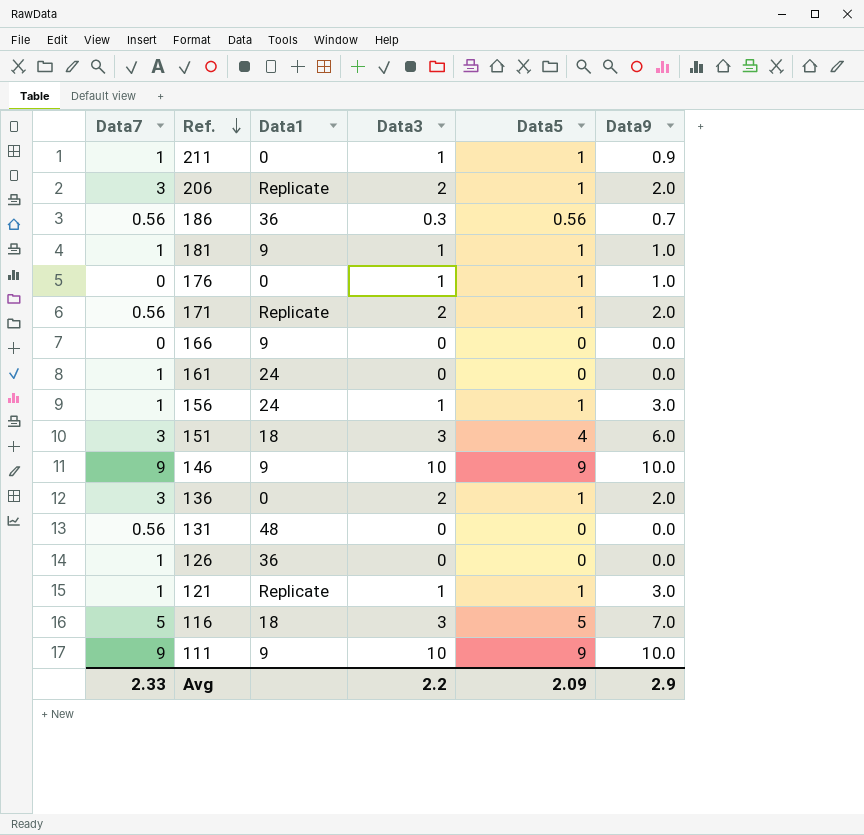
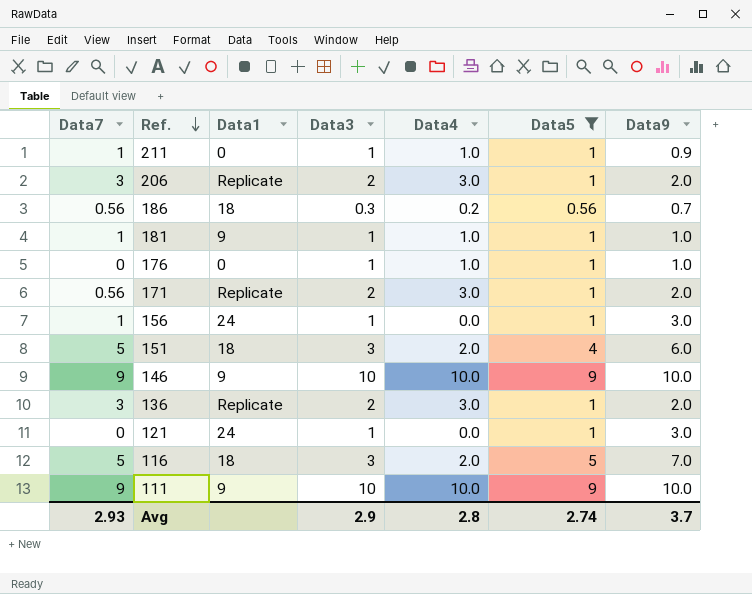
filter: none -> Data5 != 0
column Data4 | position: none -> 5
186 | Data1: 36 -> 18
151 | Data7: 3 -> 5
136 | Data1: 0 -> Replicate
121 | Data7: 1 -> 0
121 | Data1: Replicate -> 24
Avg | Data7: 2.33 -> 2.93
Avg | Data3: 2.2 -> 2.9
Avg | Data5: 2.09 -> 2.74
Avg | Data9: 2.9 -> 3.7

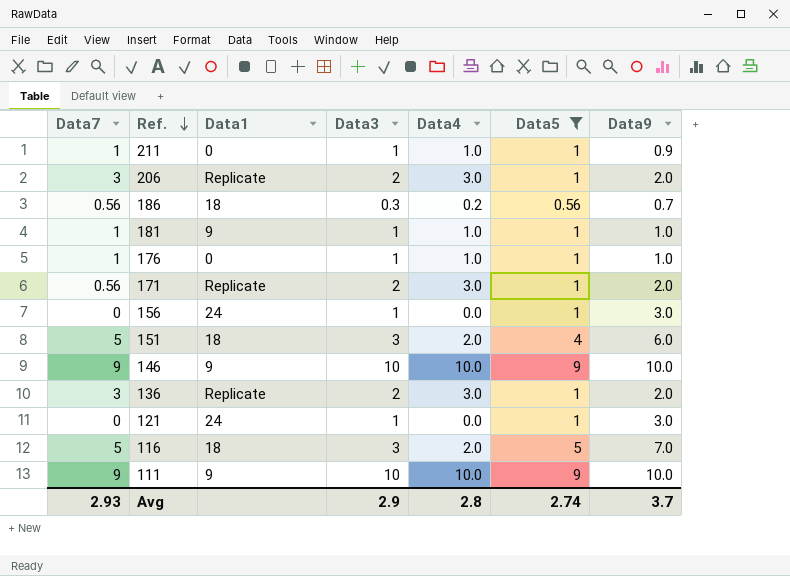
176 | Data7: 0 -> 1
156 | Data7: 1 -> 0

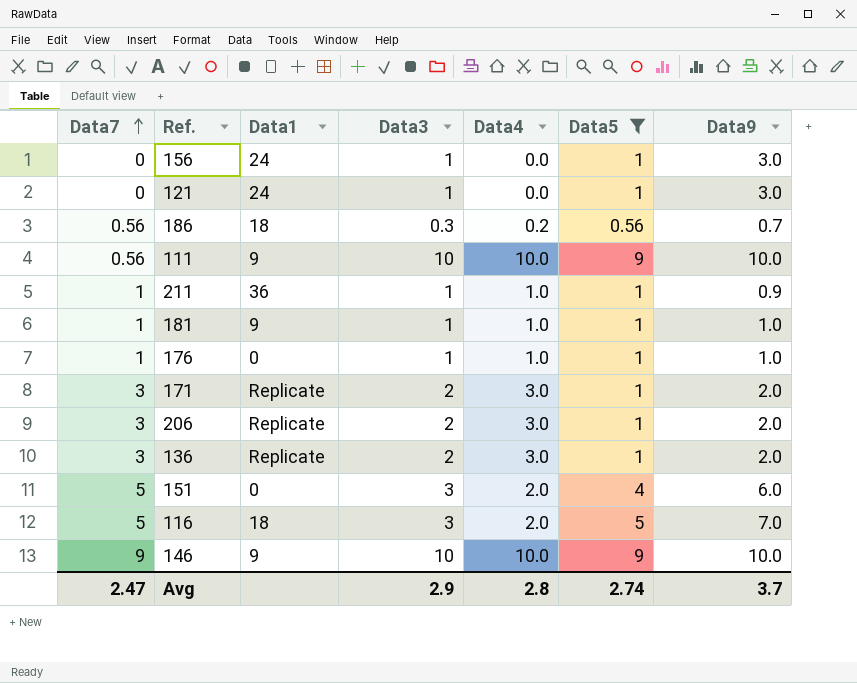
row order: Ref. descending -> Data7 ascending
111 | Data7: 9 -> 0.56
211 | Data1: 0 -> 36
171 | Data7: 0.56 -> 3
151 | Data1: 18 -> 0
Avg | Data7: 2.93 -> 2.47

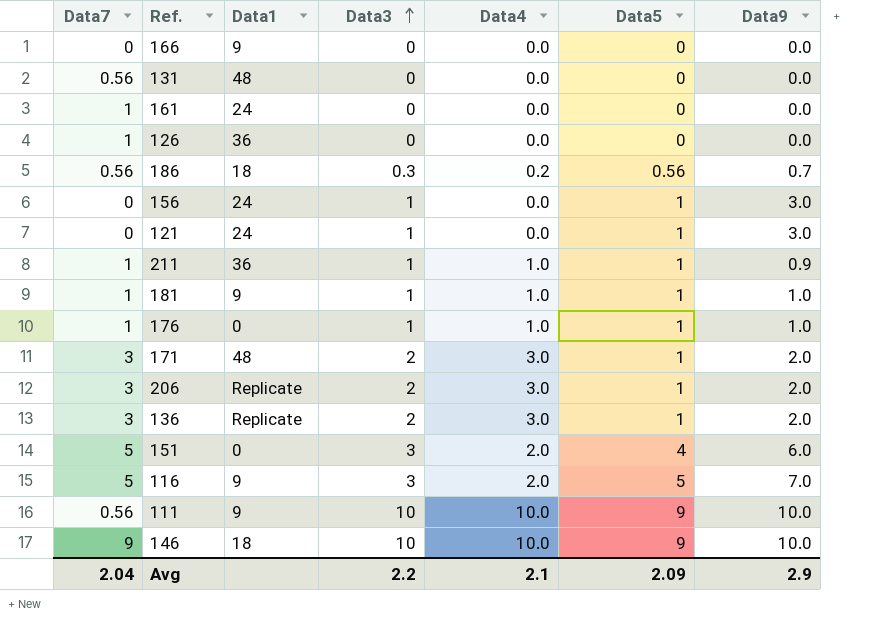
filter: Data5 != 0 -> none
row order: Data7 ascending -> Data3 ascending
171 | Data1: Replicate -> 48
116 | Data1: 18 -> 9
146 | Data1: 9 -> 18
Avg | Data7: 2.47 -> 2.04
Avg | Data3: 2.9 -> 2.2
Avg | Data4: 2.8 -> 2.1
Avg | Data5: 2.74 -> 2.09
Avg | Data9: 3.7 -> 2.9

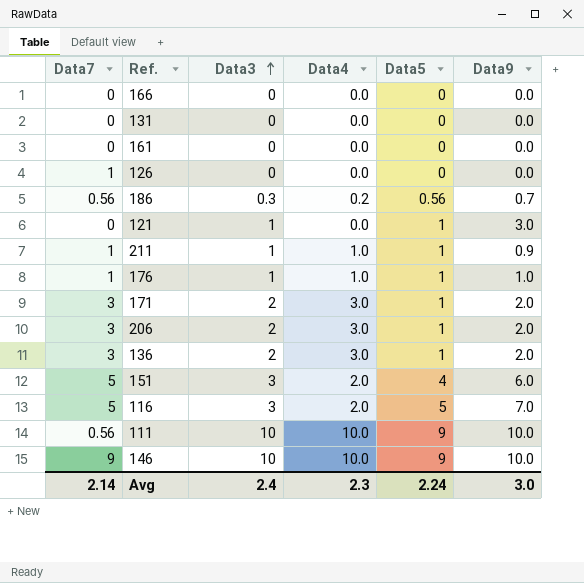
column Data1 | position: 3 -> none
row 156: 0 | 24 | 1 | 0.0 | 1 | 3.0 -> none
row 181: 1 | 9 | 1 | 1.0 | 1 | 1.0 -> none
131 | Data7: 0.56 -> 0
161 | Data7: 1 -> 0
Avg | Data7: 2.04 -> 2.14
Avg | Data3: 2.2 -> 2.4
Avg | Data4: 2.1 -> 2.3
Avg | Data5: 2.09 -> 2.24
Avg | Data9: 2.9 -> 3.0

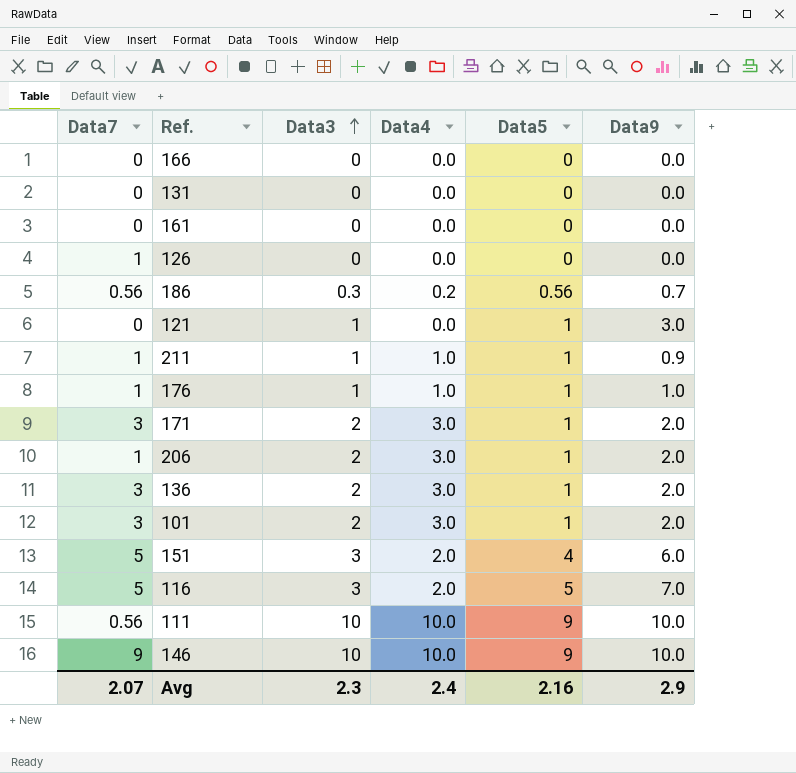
206 | Data7: 3 -> 1
row 101: none -> 3 | 2 | 3.0 | 1 | 2.0
Avg | Data7: 2.14 -> 2.07
Avg | Data3: 2.4 -> 2.3
Avg | Data4: 2.3 -> 2.4
Avg | Data5: 2.24 -> 2.16
Avg | Data9: 3.0 -> 2.9

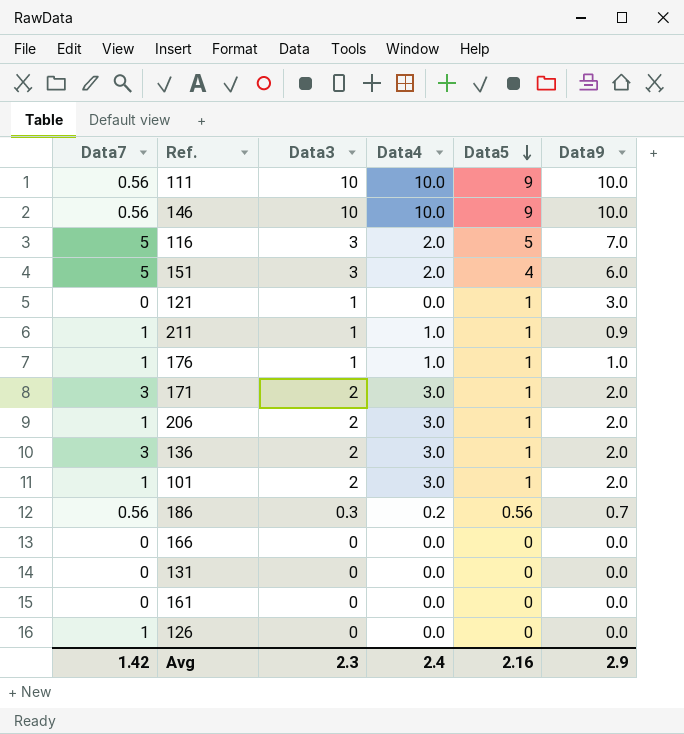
row order: Data3 ascending -> Data5 descending
146 | Data7: 9 -> 0.56
101 | Data7: 3 -> 1
Avg | Data7: 2.07 -> 1.42

